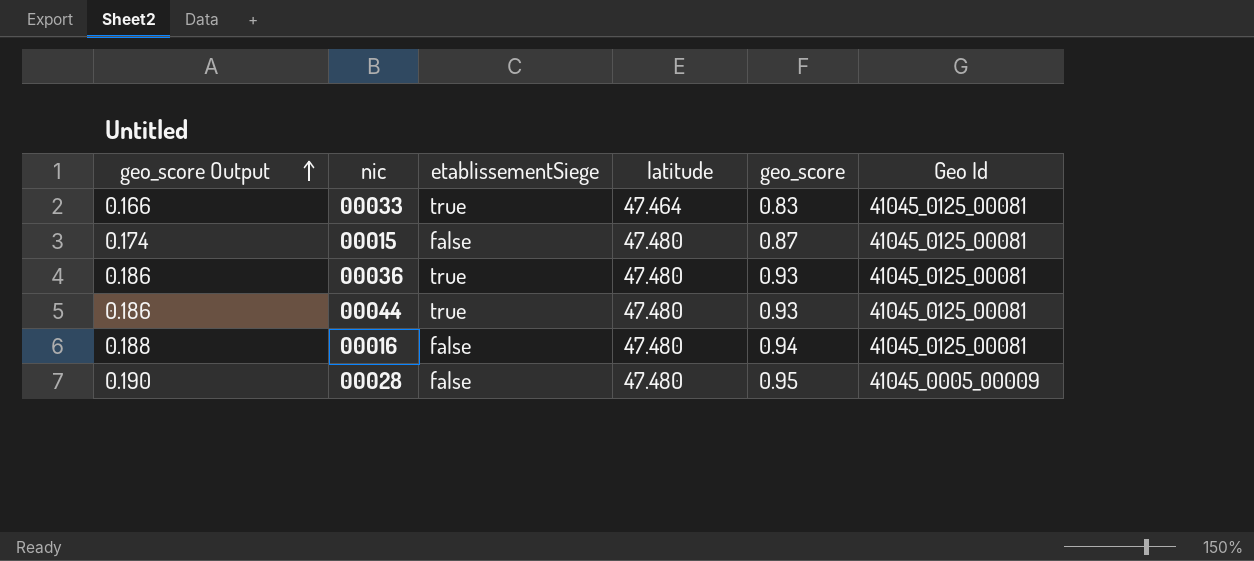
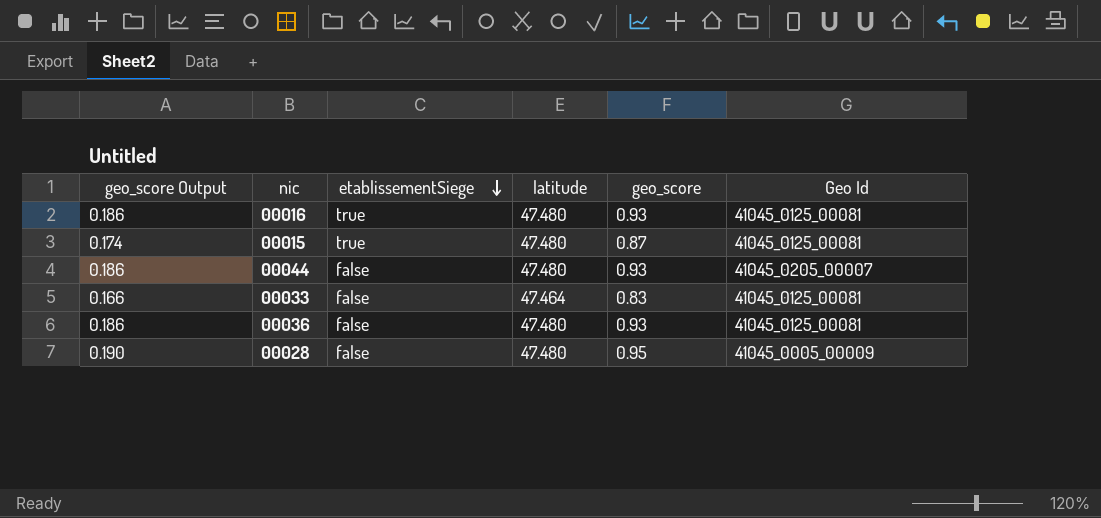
row order: geo_score Output ascending -> etablissementSiege descending
00016 | geo_score Output: 0.188 -> 0.186
00016 | etablissementSiege: false -> true
00016 | geo_score: 0.94 -> 0.93
00015 | etablissementSiege: false -> true
00044 | etablissementSiege: true -> false
00044 | Geo Id: 41045_0125_00081 -> 41045_0205_00007
00033 | etablissementSiege: true -> false
00036 | etablissementSiege: true -> false

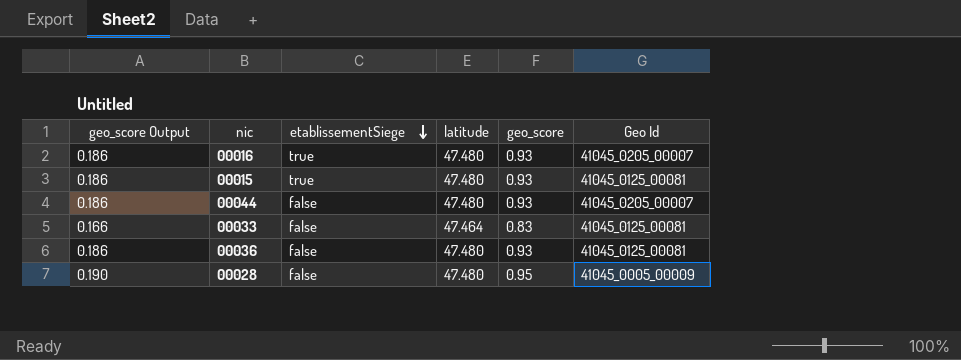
00016 | Geo Id: 41045_0125_00081 -> 41045_0205_00007
00015 | geo_score Output: 0.174 -> 0.186
00015 | geo_score: 0.87 -> 0.93

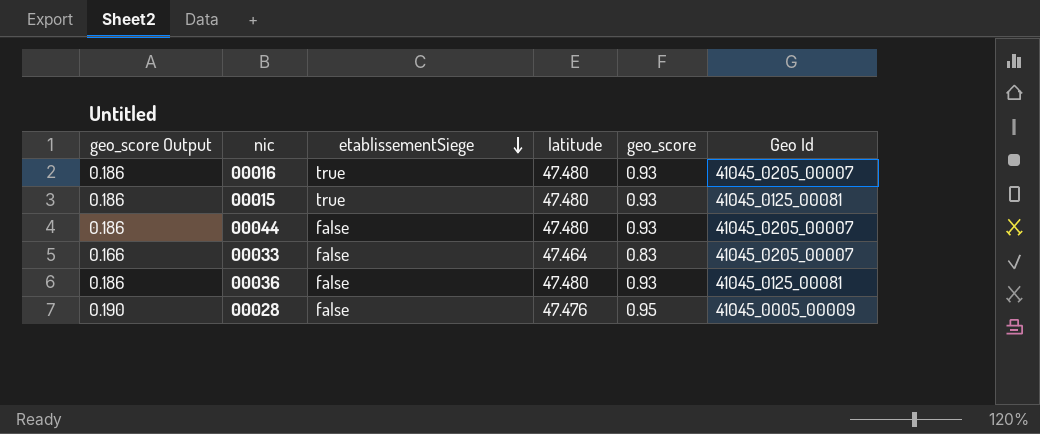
00033 | Geo Id: 41045_0125_00081 -> 41045_0205_00007
00028 | latitude: 47.480 -> 47.476

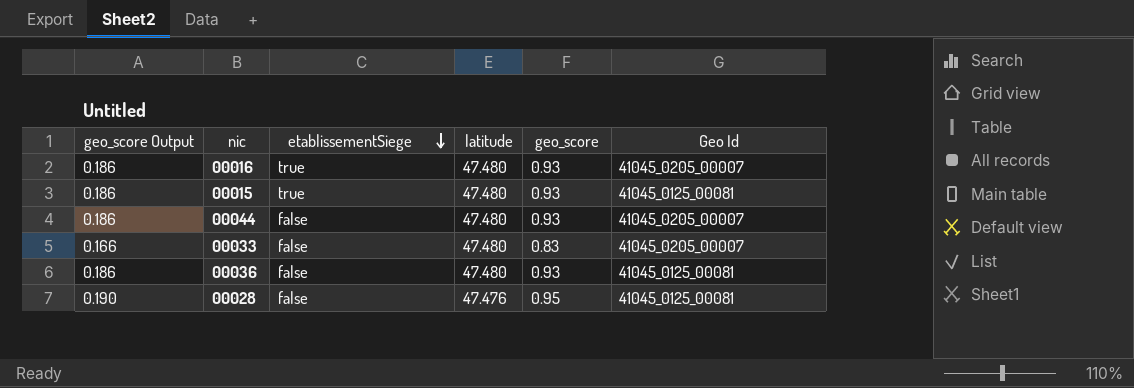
00033 | latitude: 47.464 -> 47.480
00028 | Geo Id: 41045_0005_00009 -> 41045_0125_00081

